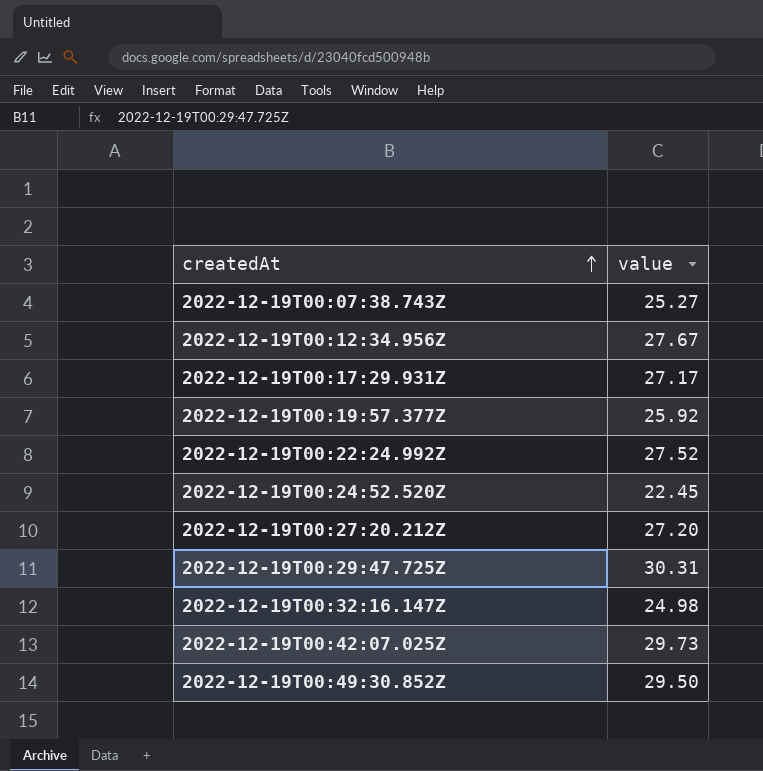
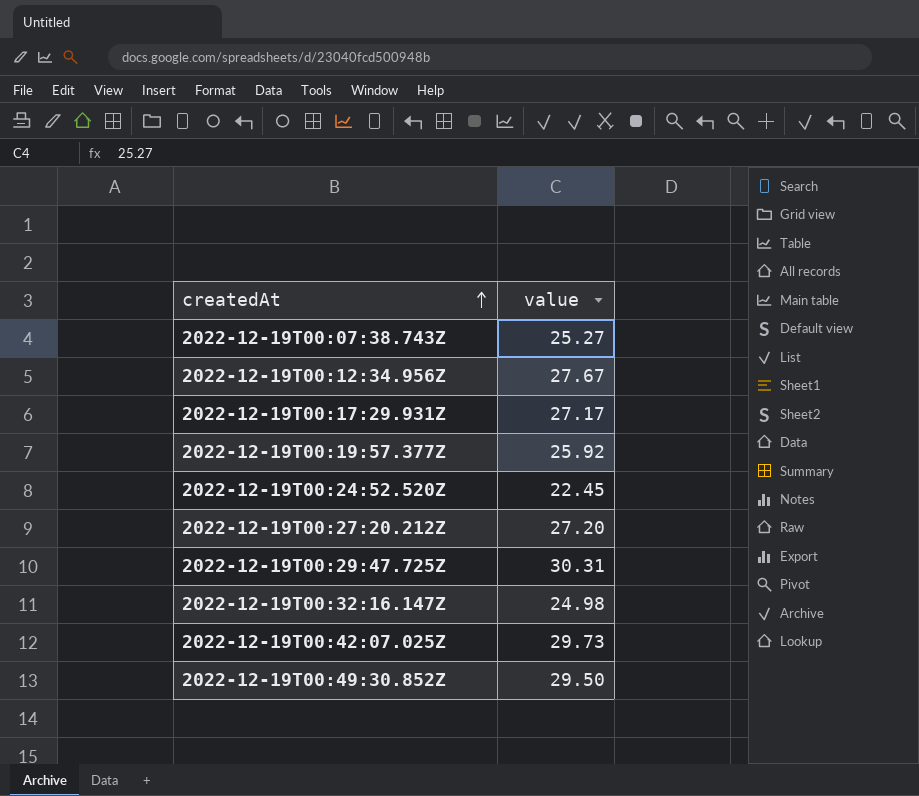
row 2022-12-19T00:22:24.992Z: 27.52 -> none

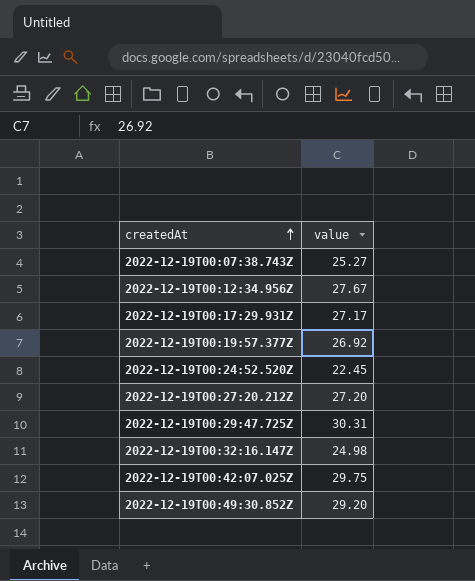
2022-12-19T00:19:57.377Z | value: 25.92 -> 26.92
2022-12-19T00:42:07.025Z | value: 29.73 -> 29.75
2022-12-19T00:49:30.852Z | value: 29.50 -> 29.20

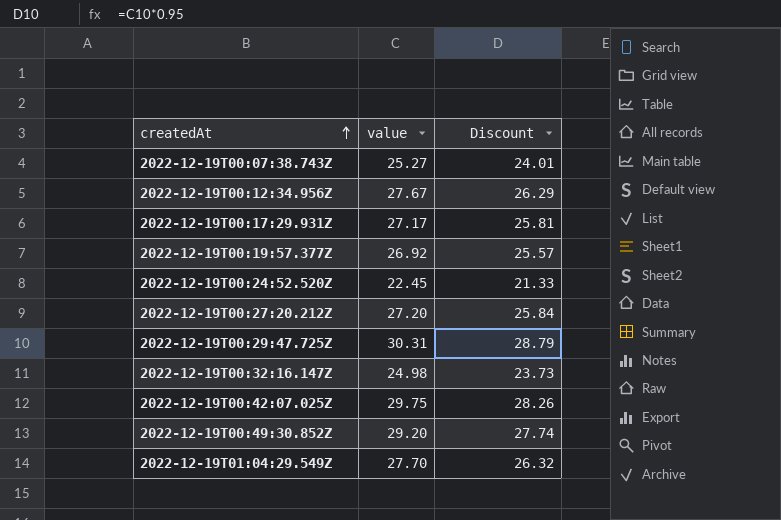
column Discount | formula: none -> [value] * 0.95
row 2022-12-19T01:04:29.549Z: none -> 27.70 | 26.32

